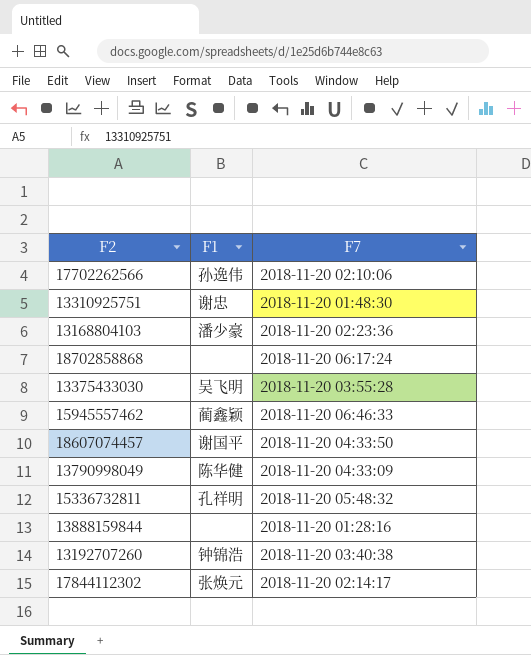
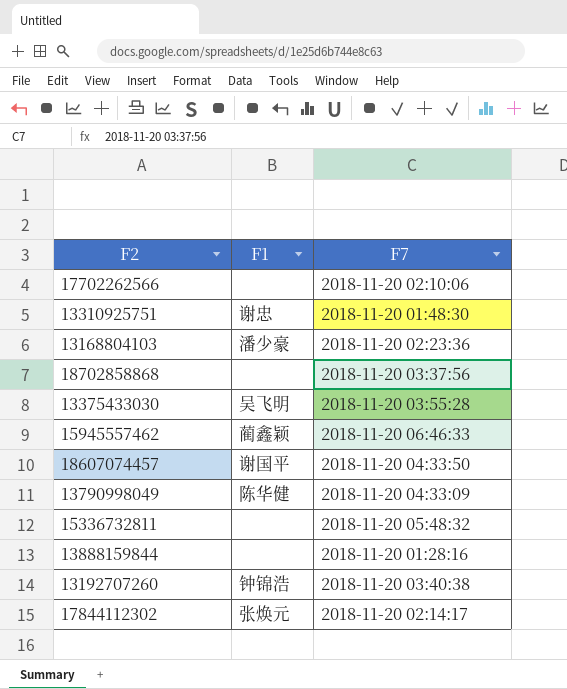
17702262566 | F1: 孙逸伟 -> none
18702858868 | F7: 2018-11-20 06:17:24 -> 2018-11-20 03:37:56
15336732811 | F1: 孔祥明 -> none

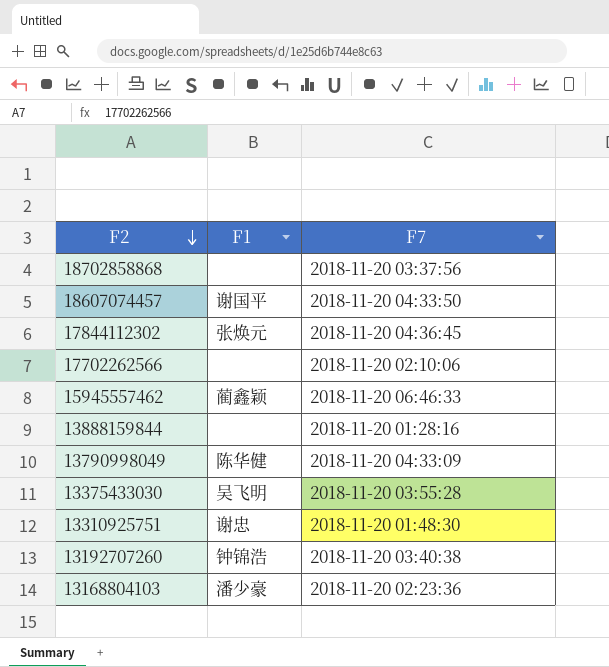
row order: none -> F2 descending
row 15336732811: none | 2018-11-20 05:48:32 -> none
17844112302 | F7: 2018-11-20 02:14:17 -> 2018-11-20 04:36:45

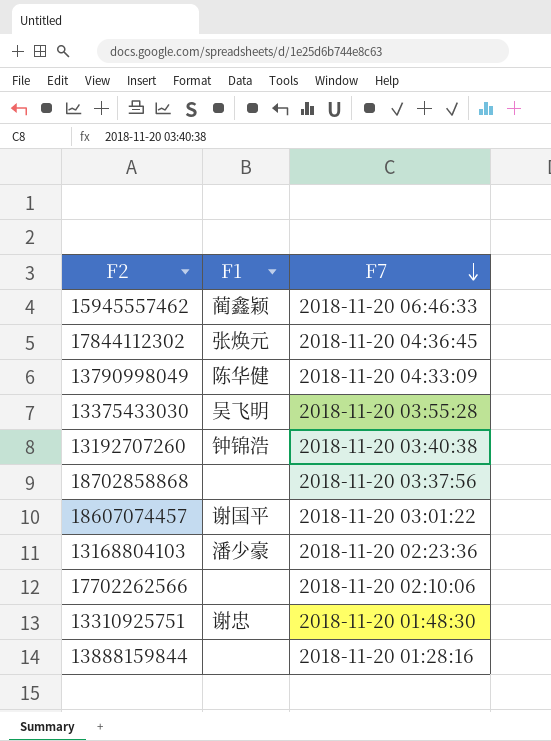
row order: F2 descending -> F7 descending
18607074457 | F7: 2018-11-20 04:33:50 -> 2018-11-20 03:01:22

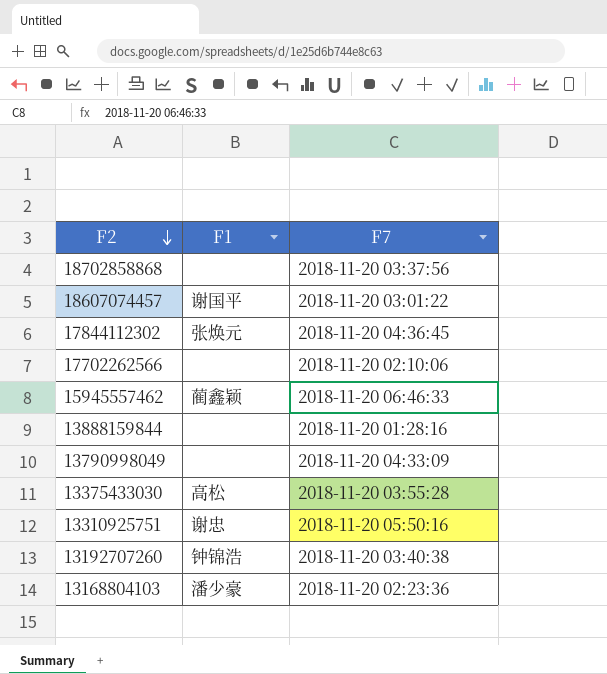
row order: F7 descending -> F2 descending
13790998049 | F1: 陈华健 -> none
13375433030 | F1: 吴飞明 -> 高松
13310925751 | F7: 2018-11-20 01:48:30 -> 2018-11-20 05:50:16

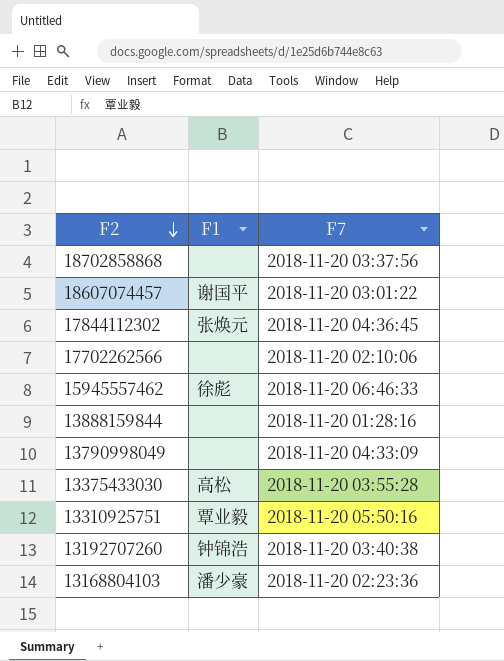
15945557462 | F1: 蔺鑫颖 -> 徐彪
13310925751 | F1: 谢忠 -> 覃业毅

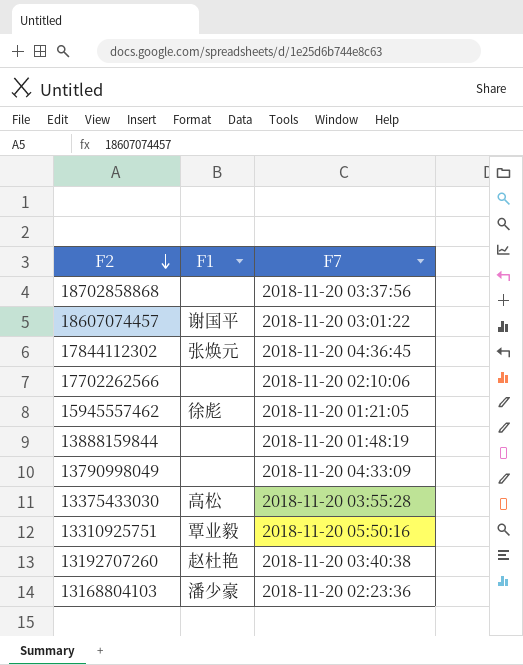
15945557462 | F7: 2018-11-20 06:46:33 -> 2018-11-20 01:21:05
13888159844 | F7: 2018-11-20 01:28:16 -> 2018-11-20 01:48:19
13192707260 | F1: 钟锦浩 -> 赵杜艳

